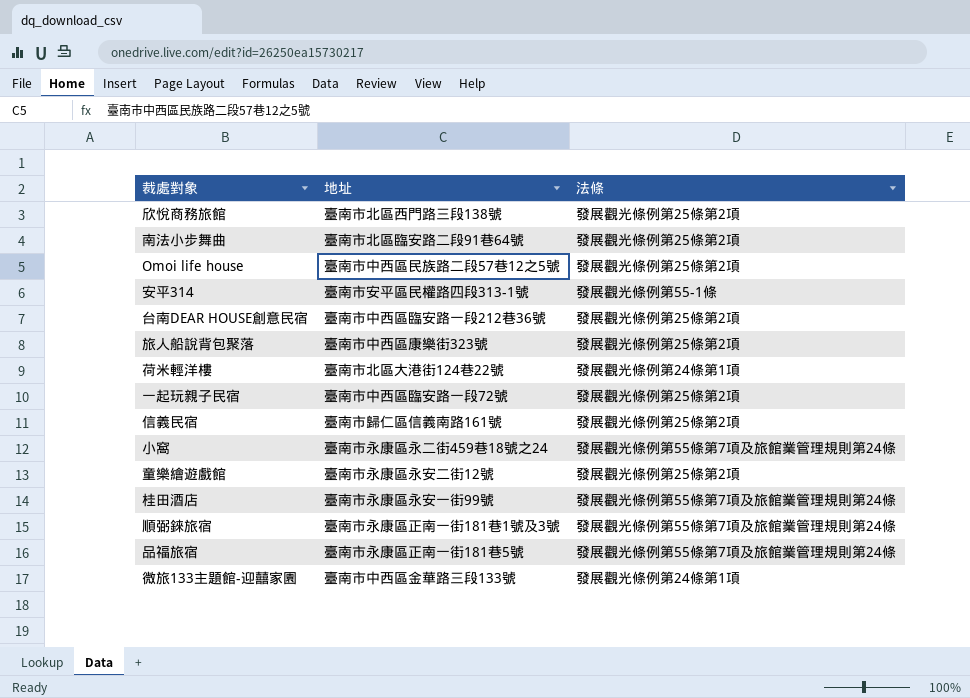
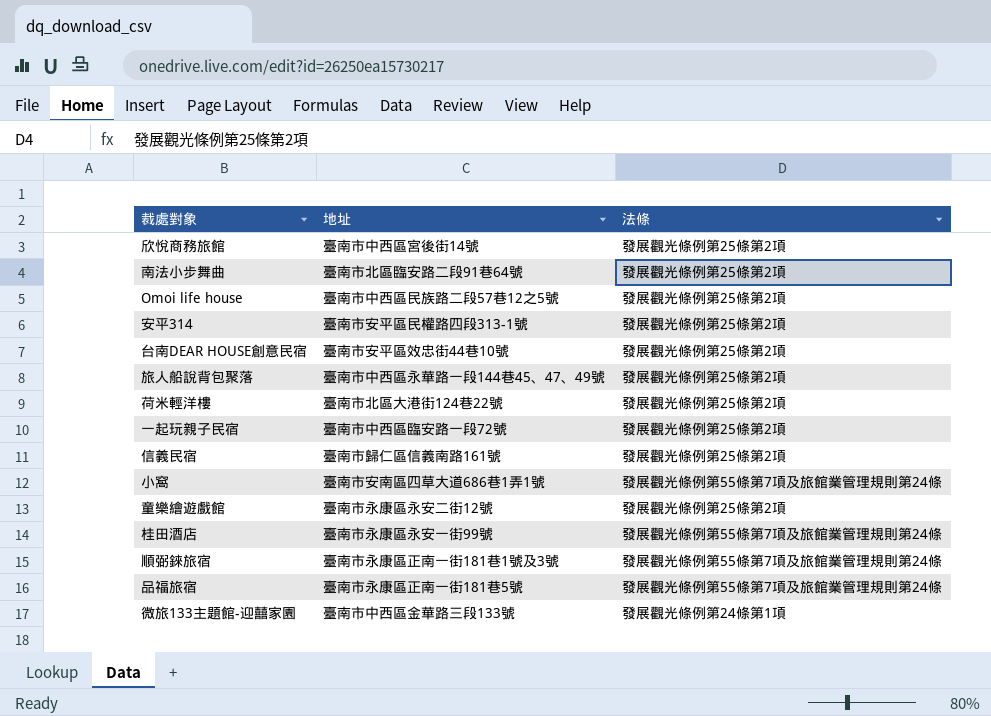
欣悅商務旅館 | 地址: 臺南市北區西門路三段138號 -> 臺南市中西區宮後街14號
安平314 | 法條: 發展觀光條例第55-1條 -> 發展觀光條例第25條第2項
台南DEAR HOUSE創意民宿 | 地址: 臺南市中西區臨安路一段212巷36號 -> 臺南市安平區效忠街44巷10號
旅人船說背包聚落 | 地址: 臺南市中西區康樂街323號 -> 臺南市中西區永華路一段144巷45、47、49號
荷米輕洋樓 | 法條: 發展觀光條例第24條第1項 -> 發展觀光條例第25條第2項
小窩 | 地址: 臺南市永康區永二街459巷18號之24 -> 臺南市安南區四草大道686巷1弄1號

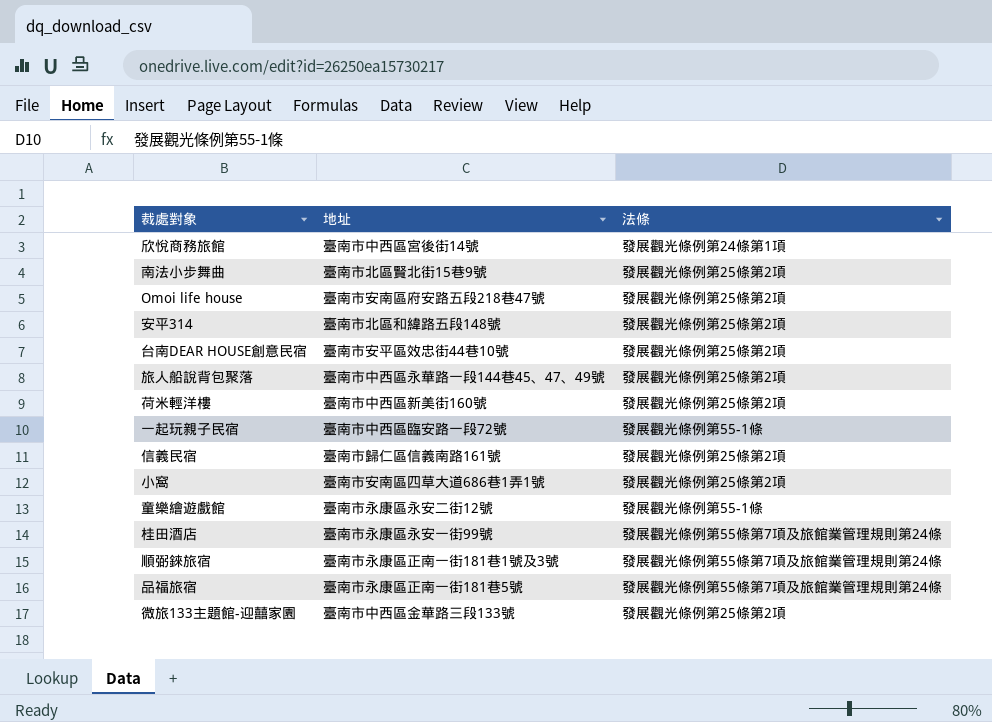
欣悅商務旅館 | 法條: 發展觀光條例第25條第2項 -> 發展觀光條例第24條第1項
南法小步舞曲 | 地址: 臺南市北區臨安路二段91巷64號 -> 臺南市北區賢北街15巷9號
Omoi life house | 地址: 臺南市中西區民族路二段57巷12之5號 -> 臺南市安南區府安路五段218巷47號
安平314 | 地址: 臺南市安平區民權路四段313-1號 -> 臺南市北區和緯路五段148號
荷米輕洋樓 | 地址: 臺南市北區大港街124巷22號 -> 臺南市中西區新美街160號
一起玩親子民宿 | 法條: 發展觀光條例第25條第2項 -> 發展觀光條例第55-1條
小窩 | 法條: 發展觀光條例第55條第7項及旅館業管理規則第24條 -> 發展觀光條例第25條第2項
童樂繪遊戲館 | 法條: 發展觀光條例第25條第2項 -> 發展觀光條例第55-1條
微旅133主題館-迎囍家園 | 法條: 發展觀光條例第24條第1項 -> 發展觀光條例第25條第2項

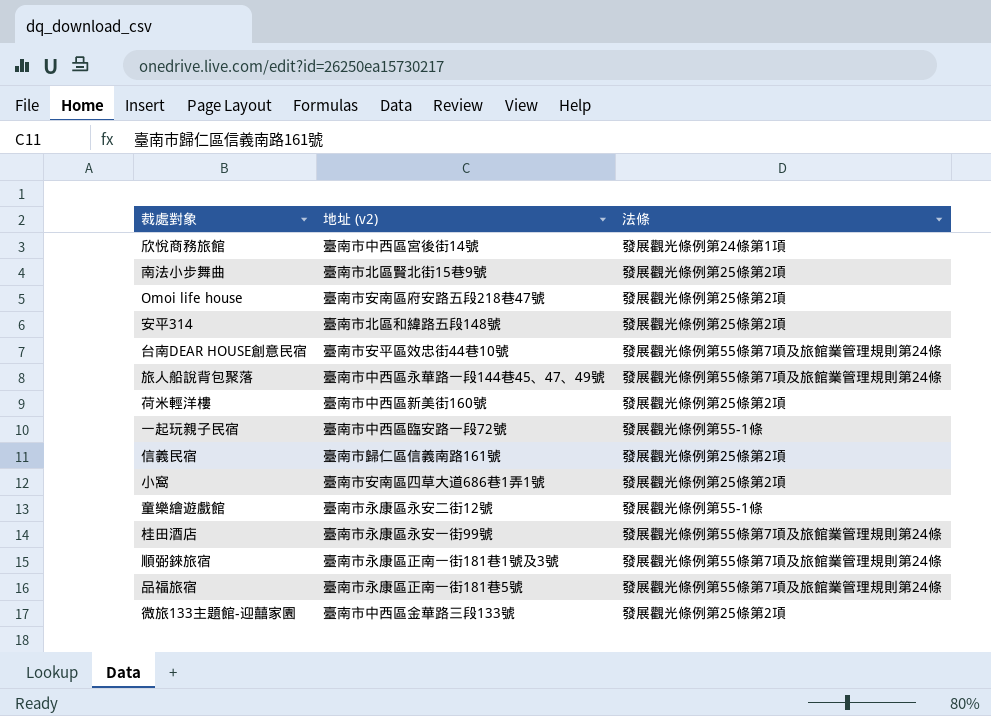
column name: 地址 -> 地址 (v2)
台南DEAR HOUSE創意民宿 | 法條: 發展觀光條例第25條第2項 -> 發展觀光條例第55條第7項及旅館業管理規則第24條
旅人船說背包聚落 | 法條: 發展觀光條例第25條第2項 -> 發展觀光條例第55條第7項及旅館業管理規則第24條

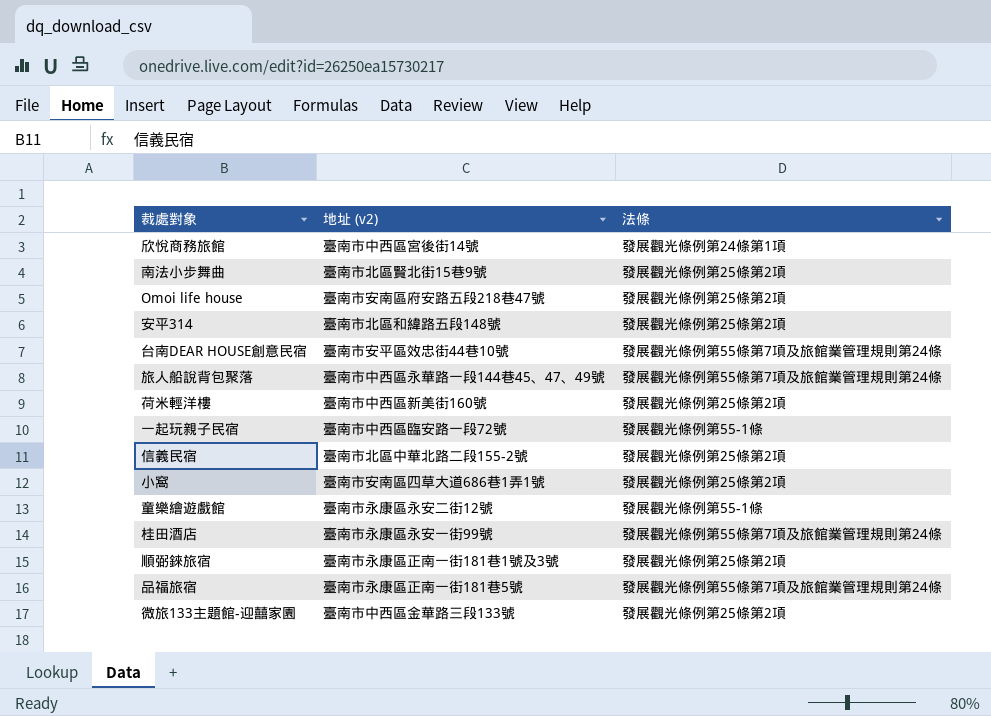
信義民宿 | 地址 (v2): 臺南市歸仁區信義南路161號 -> 臺南市北區中華北路二段155-2號
順弼錸旅宿 | 法條: 發展觀光條例第55條第7項及旅館業管理規則第24條 -> 發展觀光條例第25條第2項

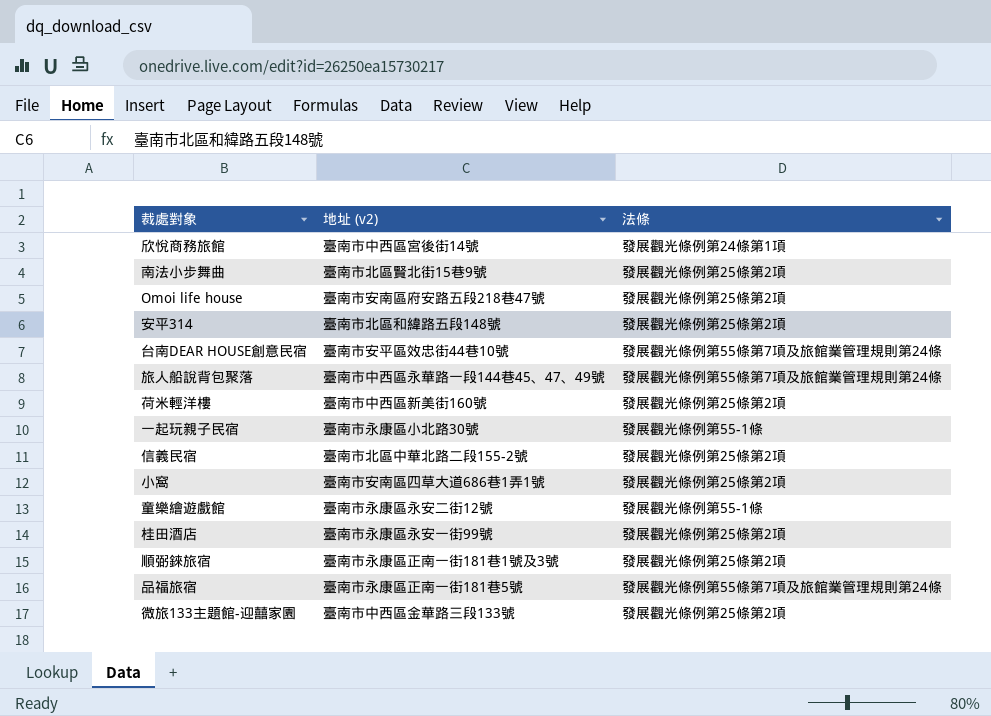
一起玩親子民宿 | 地址 (v2): 臺南市中西區臨安路一段72號 -> 臺南市永康區小北路30號
桂田酒店 | 法條: 發展觀光條例第55條第7項及旅館業管理規則第24條 -> 發展觀光條例第25條第2項

